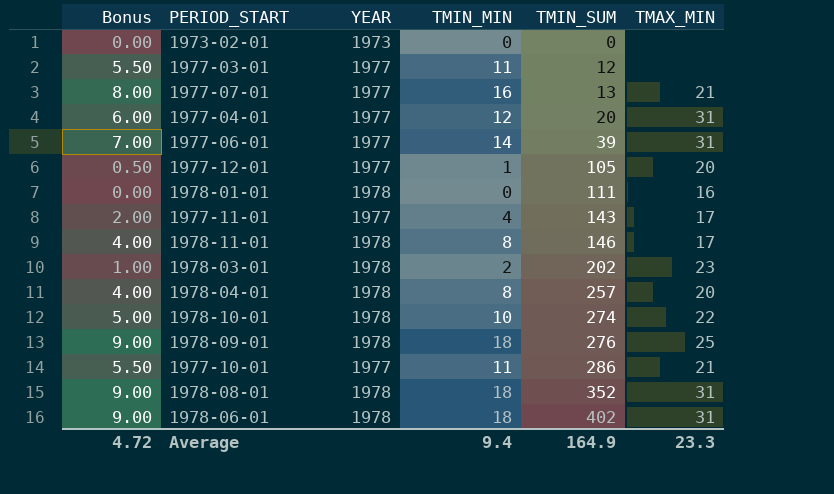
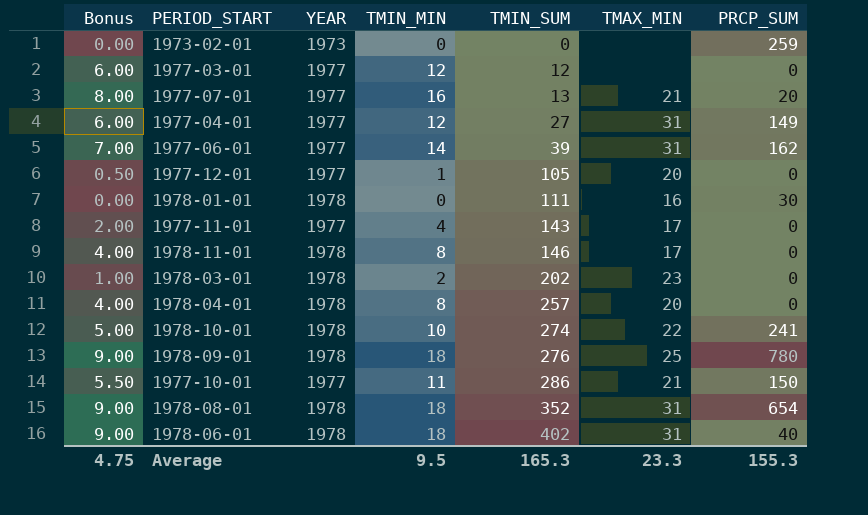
column PRCP_SUM | position: none -> 7
1977-03-01 | Bonus: 5.50 -> 6.00
1977-03-01 | TMIN_MIN: 11 -> 12
1977-04-01 | TMIN_SUM: 20 -> 27
Average | Bonus: 4.72 -> 4.75
Average | TMIN_MIN: 9.4 -> 9.5
Average | TMIN_SUM: 164.9 -> 165.3

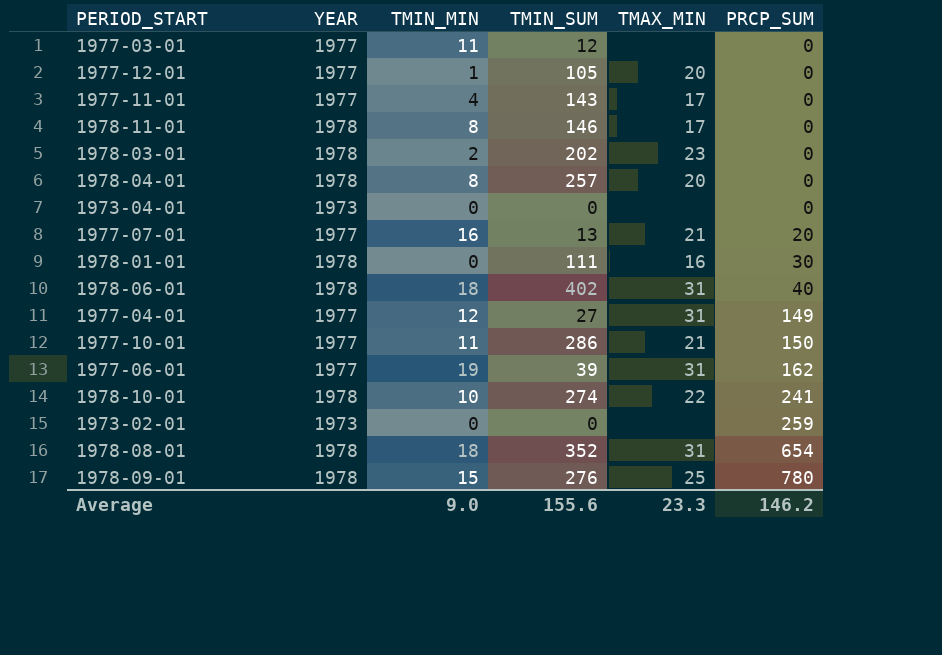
row order: TMIN_SUM ascending -> PRCP_SUM ascending
column Bonus | formula: [TMIN_MIN] * 0.5 -> none
1977-03-01 | TMIN_MIN: 12 -> 11
row 1973-04-01: none -> 1973 | 0 | 0 | none | 0
1977-06-01 | TMIN_MIN: 14 -> 19
1978-09-01 | TMIN_MIN: 18 -> 15
Average | TMIN_MIN: 9.5 -> 9.0
Average | TMIN_SUM: 165.3 -> 155.6
Average | PRCP_SUM: 155.3 -> 146.2

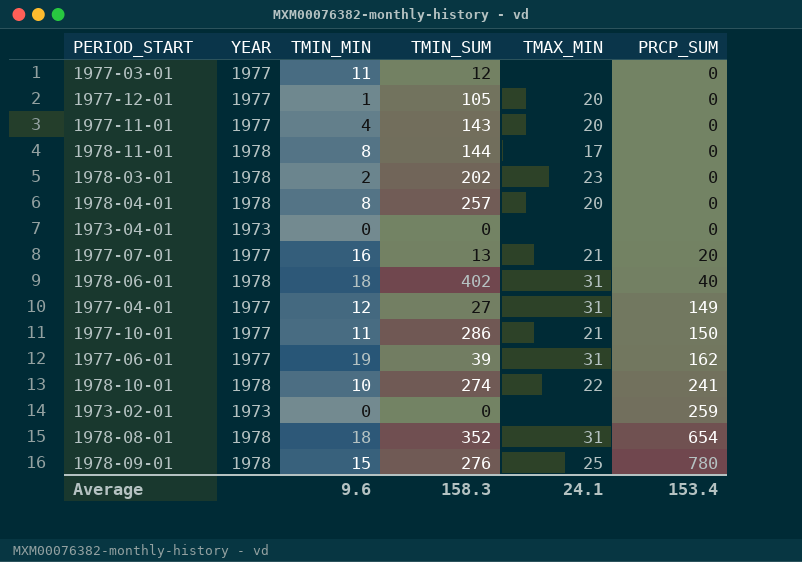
row 1978-01-01: 1978 | 0 | 111 | 16 | 30 -> none
1977-11-01 | TMAX_MIN: 17 -> 20
1978-11-01 | TMIN_SUM: 146 -> 144
Average | TMIN_MIN: 9.0 -> 9.6
Average | TMIN_SUM: 155.6 -> 158.3
Average | TMAX_MIN: 23.3 -> 24.1
Average | PRCP_SUM: 146.2 -> 153.4

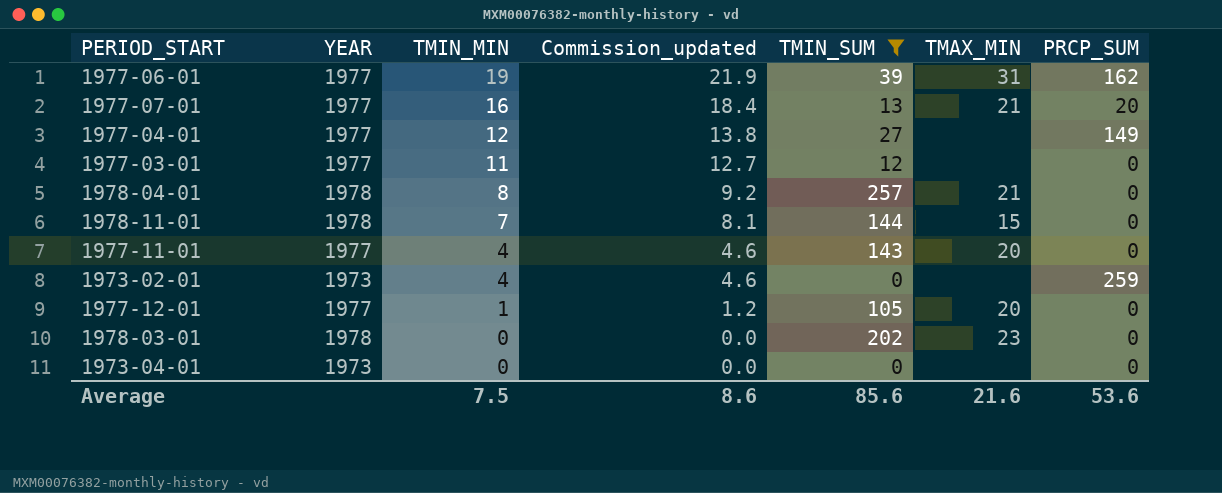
filter: none -> TMIN_SUM <= 257
row order: PRCP_SUM ascending -> TMIN_MIN descending
column Commission_updated | formula: none -> [TMIN_MIN] * 1.15
1977-04-01 | TMAX_MIN: 31 -> none
1978-04-01 | TMAX_MIN: 20 -> 21
1978-11-01 | TMIN_MIN: 8 -> 7
1978-11-01 | TMAX_MIN: 17 -> 15
1973-02-01 | TMIN_MIN: 0 -> 4
1978-03-01 | TMIN_MIN: 2 -> 0
Average | TMIN_MIN: 9.6 -> 7.5
Average | TMIN_SUM: 158.3 -> 85.6
Average | TMAX_MIN: 24.1 -> 21.6
Average | PRCP_SUM: 153.4 -> 53.6

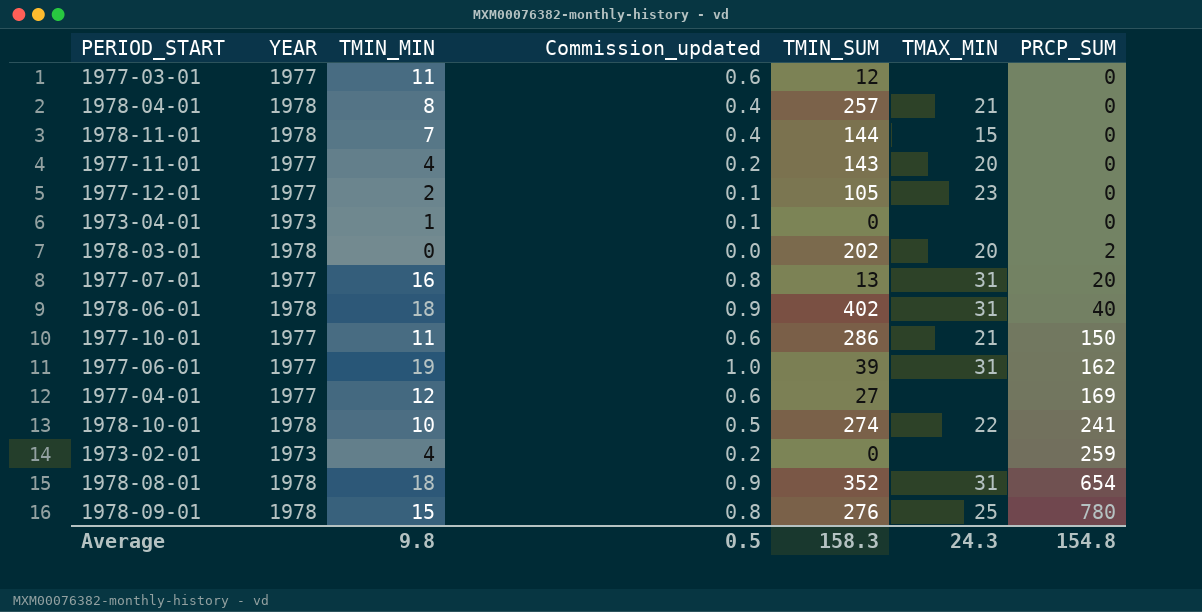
filter: TMIN_SUM <= 257 -> none
row order: TMIN_MIN descending -> PRCP_SUM ascending
column Commission_updated | formula: [TMIN_MIN] * 1.15 -> [TMIN_MIN] * 0.05
1977-12-01 | TMIN_MIN: 1 -> 2
1977-12-01 | TMAX_MIN: 20 -> 23
1973-04-01 | TMIN_MIN: 0 -> 1
1978-03-01 | TMAX_MIN: 23 -> 20
1978-03-01 | PRCP_SUM: 0 -> 2
1977-07-01 | TMAX_MIN: 21 -> 31
1977-04-01 | PRCP_SUM: 149 -> 169
Average | TMIN_MIN: 7.5 -> 9.8
Average | Commission_updated: 8.6 -> 0.5
Average | TMIN_SUM: 85.6 -> 158.3
Average | TMAX_MIN: 21.6 -> 24.3
Average | PRCP_SUM: 53.6 -> 154.8

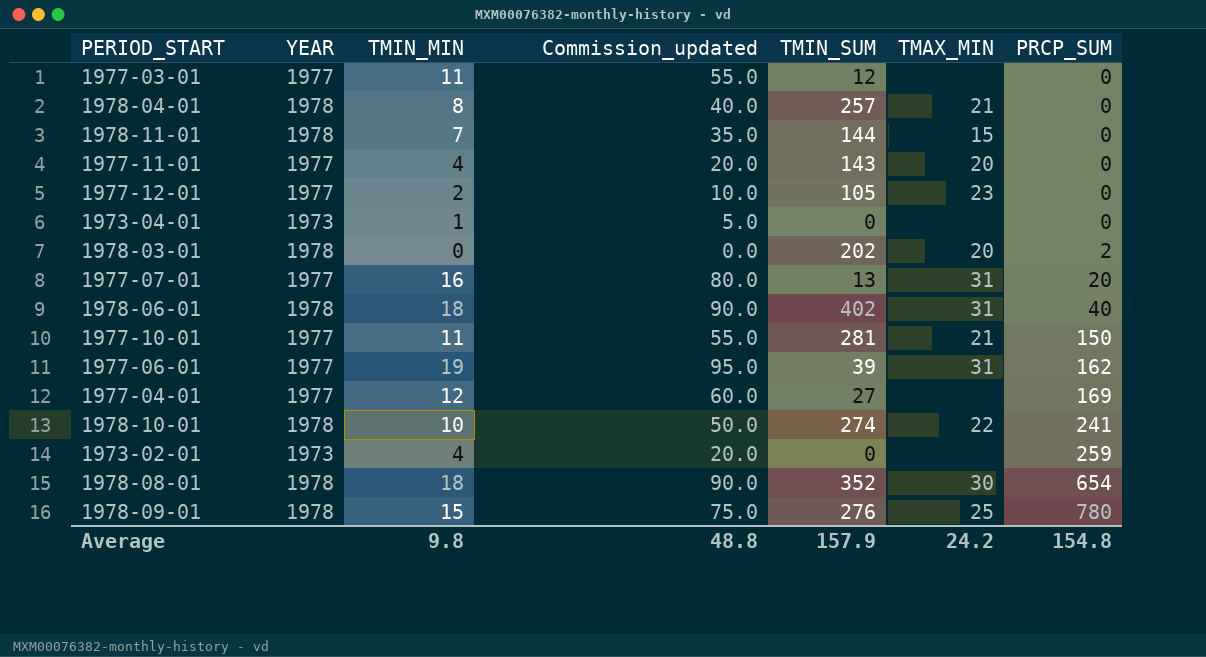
column Commission_updated | formula: [TMIN_MIN] * 0.05 -> [TMIN_MIN] * 5
1977-10-01 | TMIN_SUM: 286 -> 281
1978-08-01 | TMAX_MIN: 31 -> 30
Average | Commission_updated: 0.5 -> 48.8
Average | TMIN_SUM: 158.3 -> 157.9
Average | TMAX_MIN: 24.3 -> 24.2

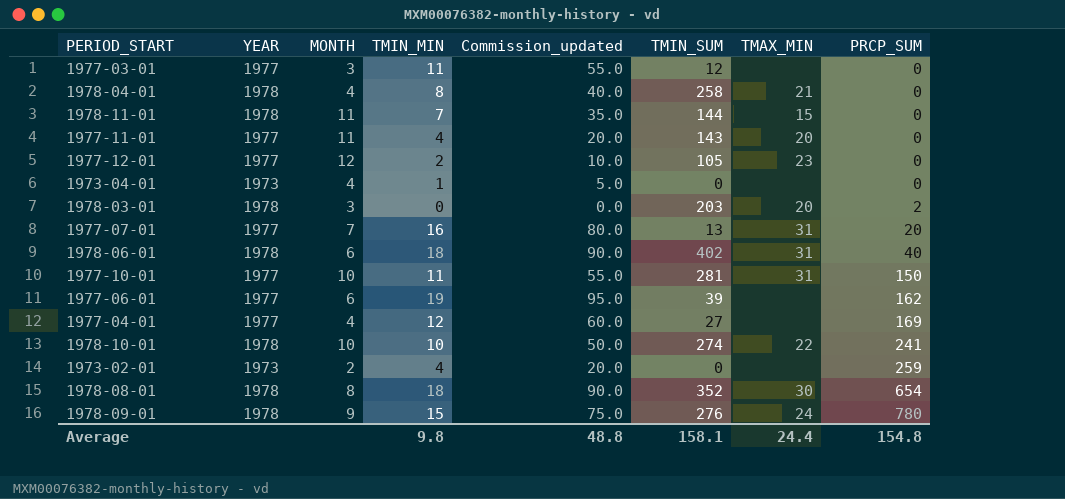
column MONTH | position: none -> 3
1978-04-01 | TMIN_SUM: 257 -> 258
1978-03-01 | TMIN_SUM: 202 -> 203
1977-10-01 | TMAX_MIN: 21 -> 31
1977-06-01 | TMAX_MIN: 31 -> none
1978-09-01 | TMAX_MIN: 25 -> 24
Average | TMIN_SUM: 157.9 -> 158.1
Average | TMAX_MIN: 24.2 -> 24.4

